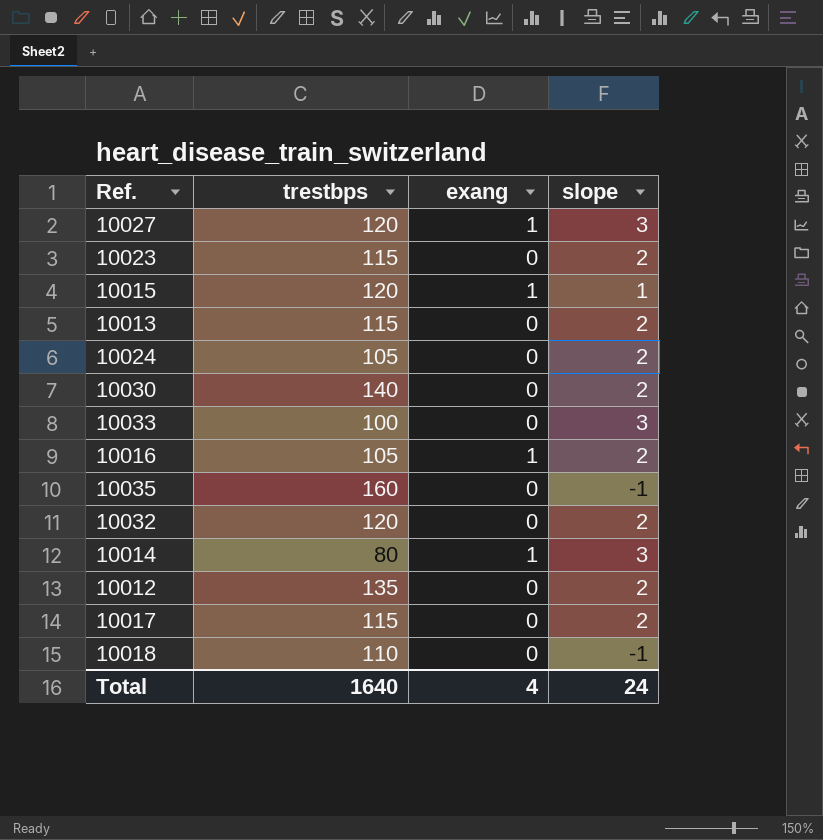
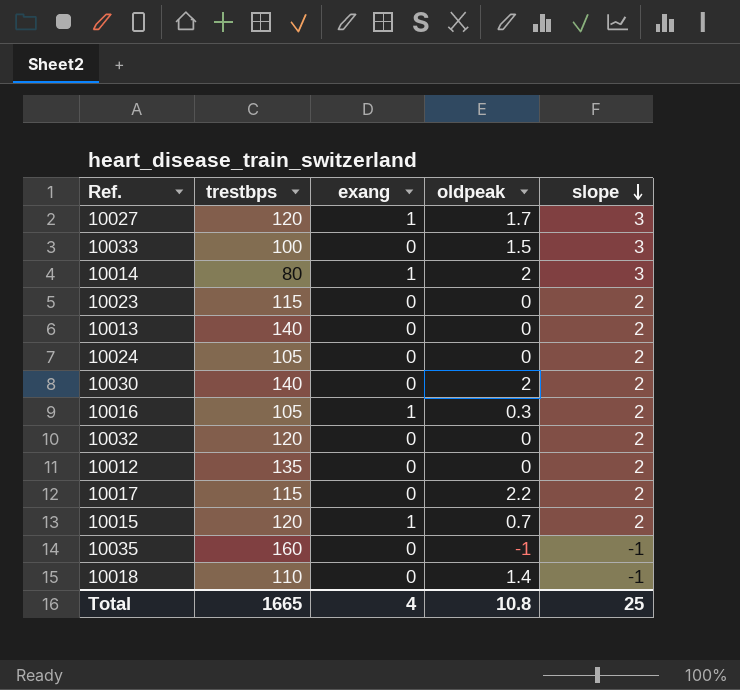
row order: none -> slope descending
column oldpeak | position: none -> 4
10013 | trestbps: 115 -> 140
10015 | slope: 1 -> 2
Total | trestbps: 1640 -> 1665
Total | slope: 24 -> 25

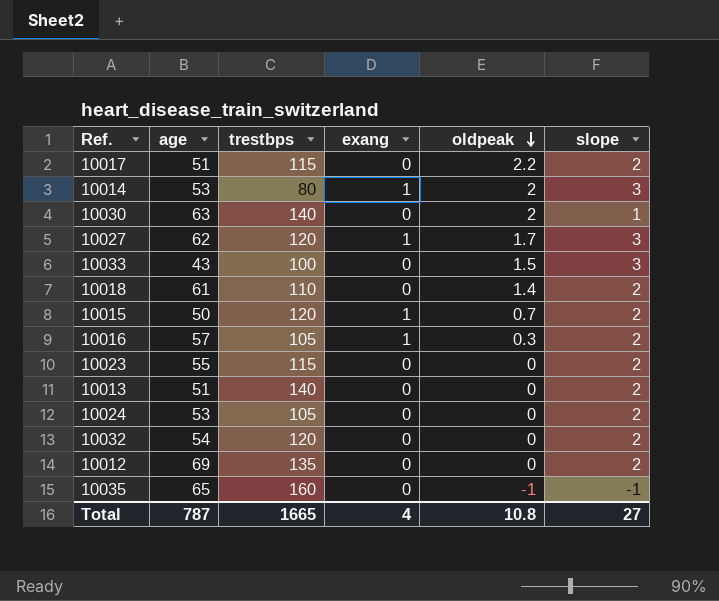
row order: slope descending -> oldpeak descending
column age | position: none -> 2
10030 | slope: 2 -> 1
10018 | slope: -1 -> 2
Total | slope: 25 -> 27

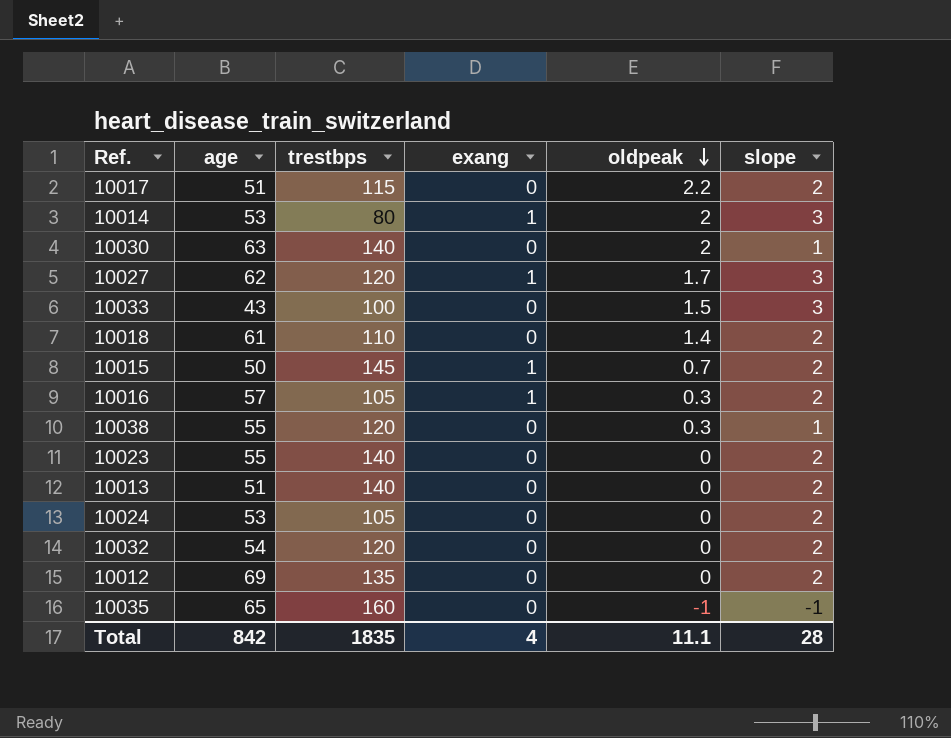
10015 | trestbps: 120 -> 145
row 10038: none -> 55 | 120 | 0 | 0.3 | 1
10023 | trestbps: 115 -> 140
Total | age: 787 -> 842
Total | trestbps: 1665 -> 1835
Total | oldpeak: 10.8 -> 11.1
Total | slope: 27 -> 28

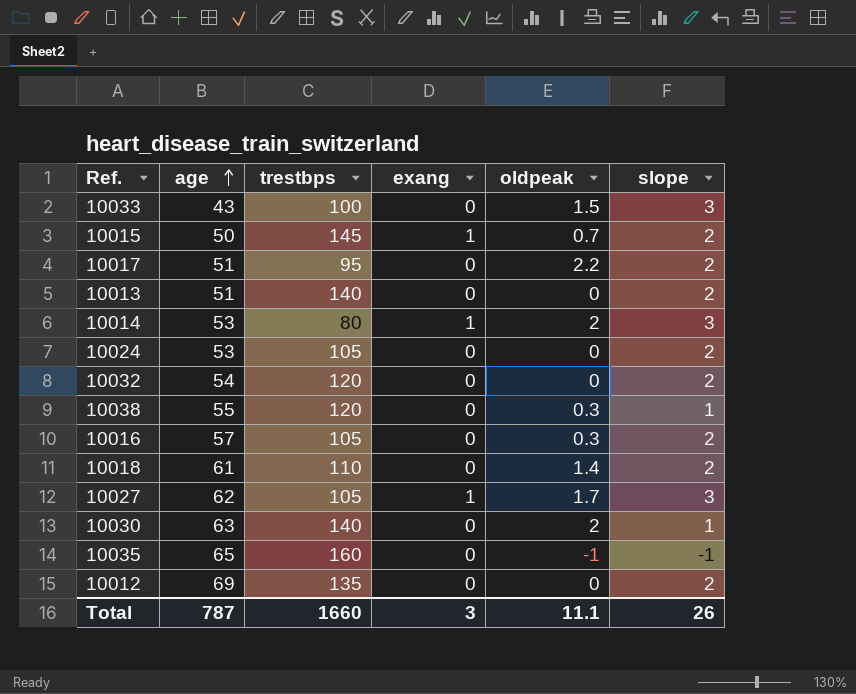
row order: oldpeak descending -> age ascending
row 10023: 55 | 140 | 0 | 0 | 2 -> none
10017 | trestbps: 115 -> 95
10016 | exang: 1 -> 0
10027 | trestbps: 120 -> 105
Total | age: 842 -> 787
Total | trestbps: 1835 -> 1660
Total | exang: 4 -> 3
Total | slope: 28 -> 26

